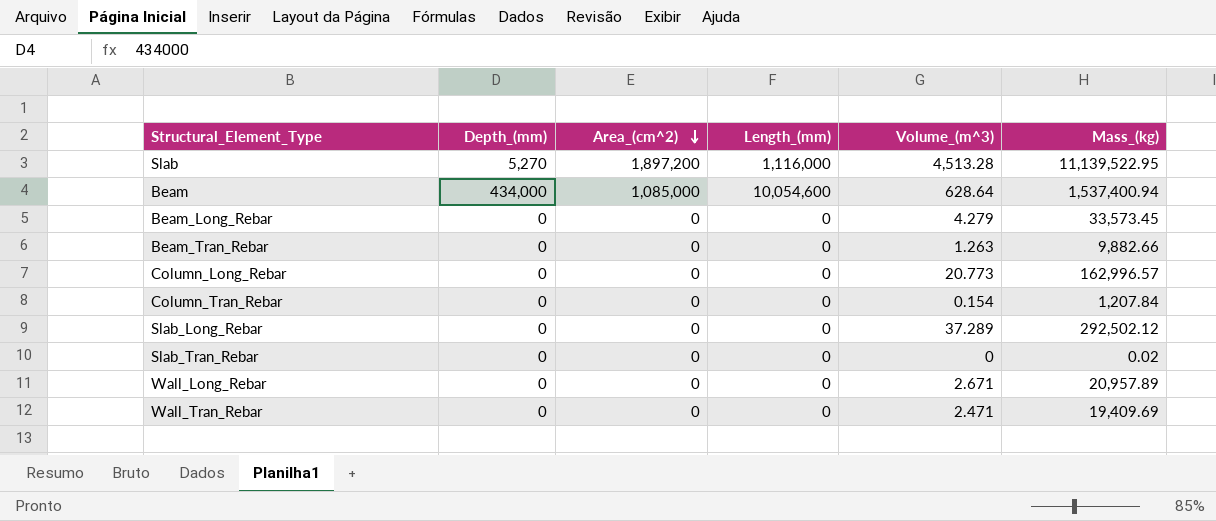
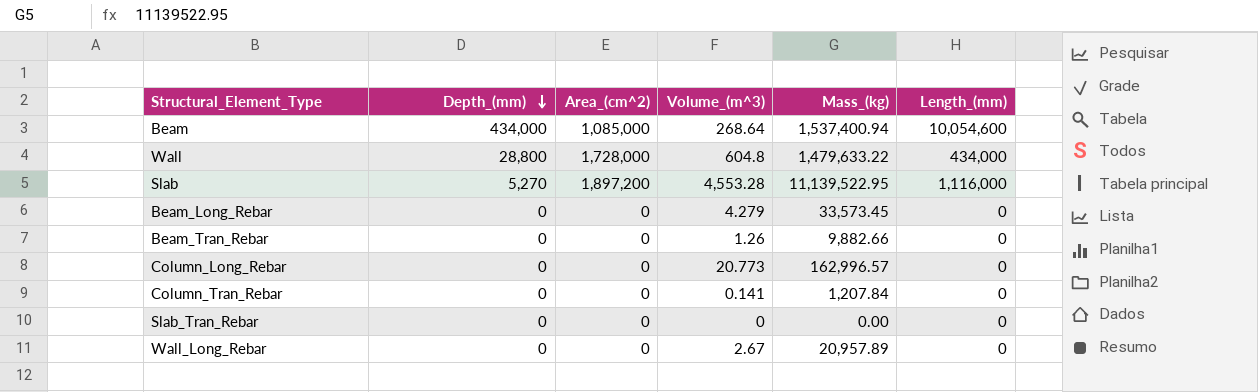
row order: Area_(cm^2) descending -> Depth_(mm) descending
column Length_(mm) | position: 4 -> 6
row Slab_Long_Rebar: 0 | 0 | 0 | 37.289 | 292,502.12 -> none
row Wall_Tran_Rebar: 0 | 0 | 0 | 2.471 | 19,409.69 -> none
Beam | Volume_(m^3): 628.64 -> 268.64
row Wall: none -> 28,800 | 1,728,000 | 604.8 | 1,479,633.22 | 434,000
Slab | Volume_(m^3): 4,513.28 -> 4,553.28
Beam_Tran_Rebar | Volume_(m^3): 1.263 -> 1.26
Column_Tran_Rebar | Volume_(m^3): 0.154 -> 0.141
Slab_Tran_Rebar | Mass_(kg): 0.02 -> 0.00
Wall_Long_Rebar | Volume_(m^3): 2.671 -> 2.67

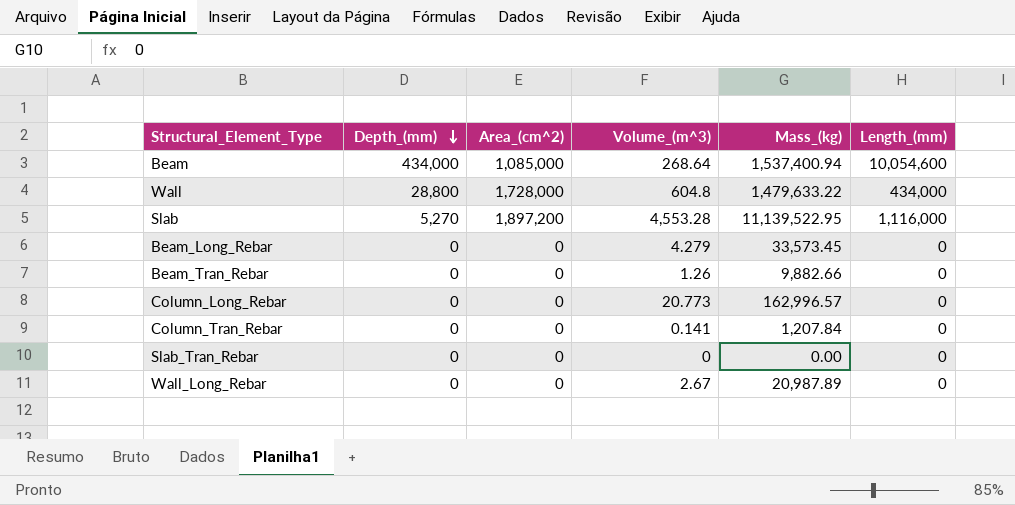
Wall_Long_Rebar | Mass_(kg): 20,957.89 -> 20,987.89

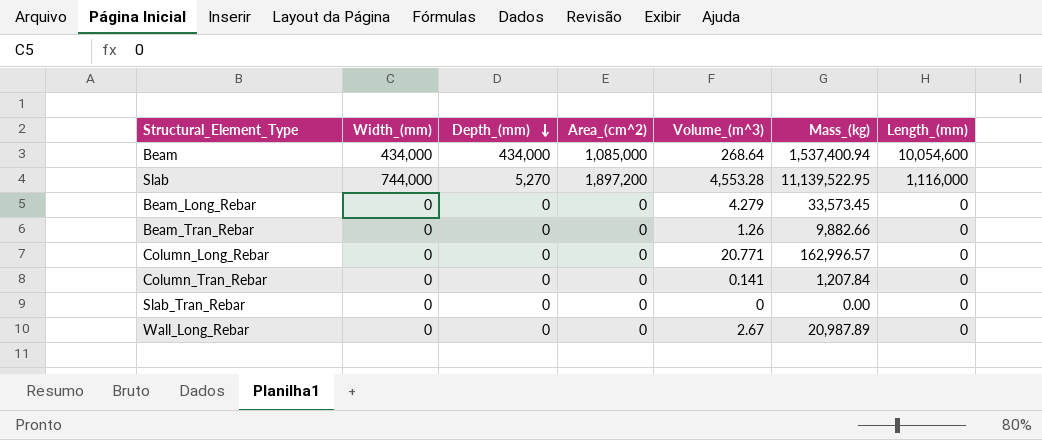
column Width_(mm) | position: none -> 2
row Wall: 28,800 | 1,728,000 | 604.8 | 1,479,633.22 | 434,000 -> none
Column_Long_Rebar | Volume_(m^3): 20.773 -> 20.771

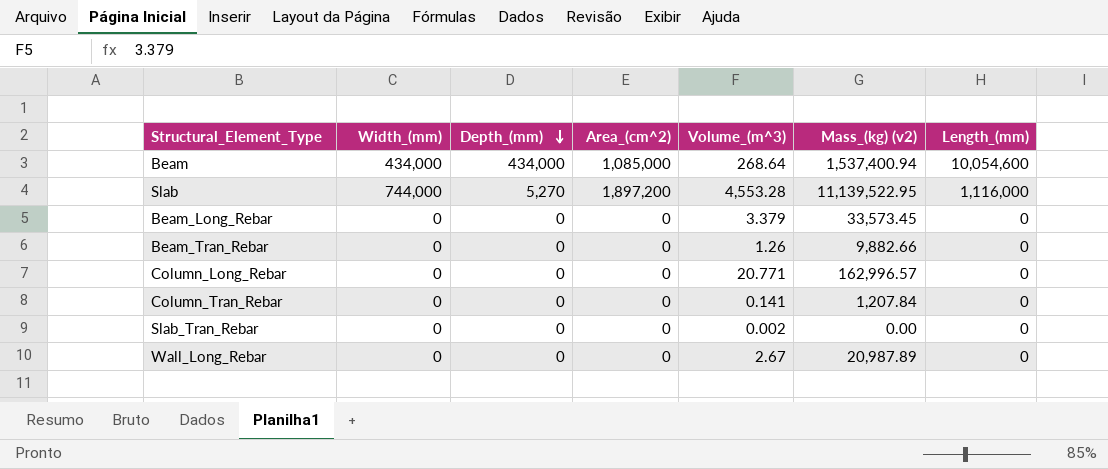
column name: Mass_(kg) -> Mass_(kg) (v2)
Beam_Long_Rebar | Volume_(m^3): 4.279 -> 3.379
Slab_Tran_Rebar | Volume_(m^3): 0 -> 0.002

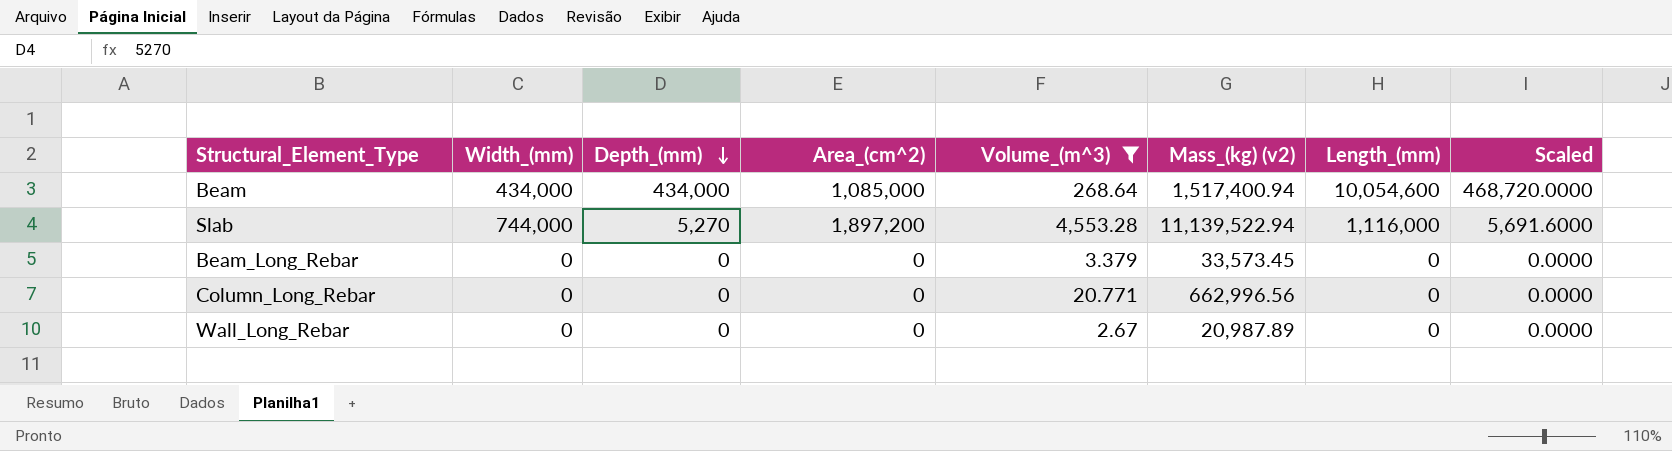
filter: none -> Volume_(m^3) >= 2.67
column Scaled | formula: none -> [Depth_(mm)] * 1.08
Beam | Mass_(kg) (v2): 1,537,400.94 -> 1,517,400.94
Slab | Mass_(kg) (v2): 11,139,522.95 -> 11,139,522.94
Column_Long_Rebar | Mass_(kg) (v2): 162,996.57 -> 662,996.56

